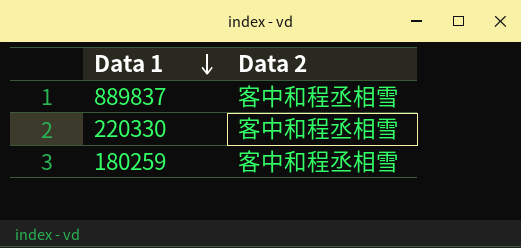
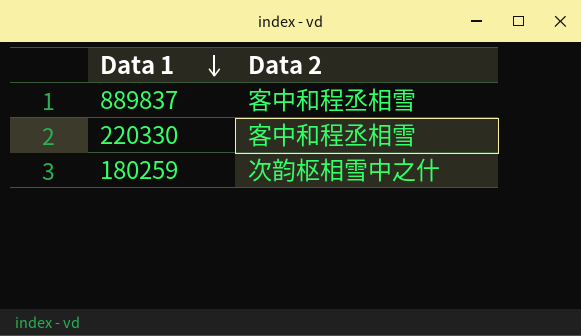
180259 | Data 2: 客中和程丞相雪 -> 次韵枢相雪中之什

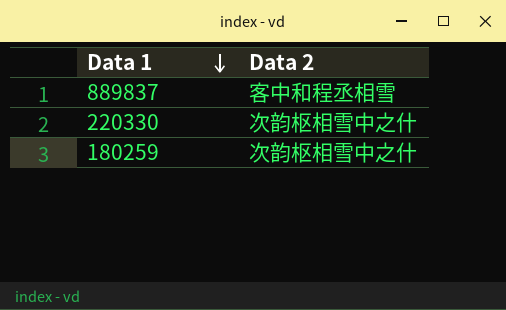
220330 | Data 2: 客中和程丞相雪 -> 次韵枢相雪中之什

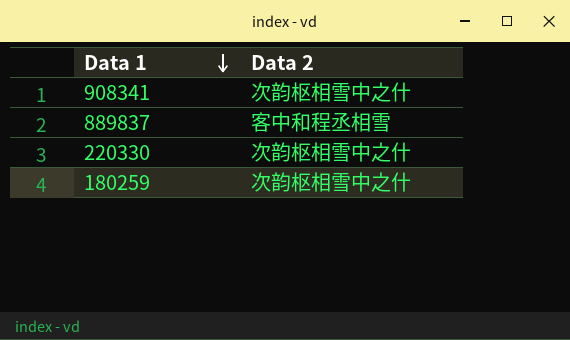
row 908341: none -> 次韵枢相雪中之什

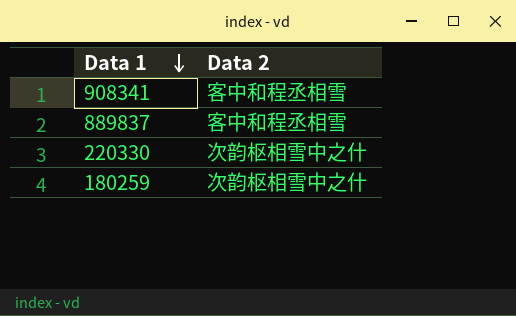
908341 | Data 2: 次韵枢相雪中之什 -> 客中和程丞相雪

